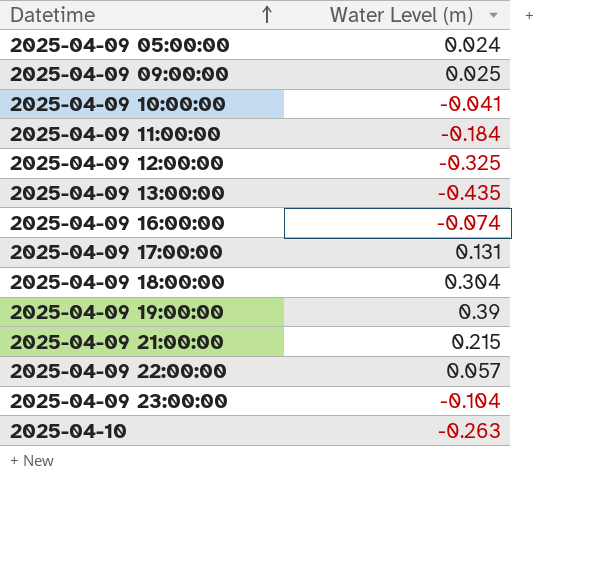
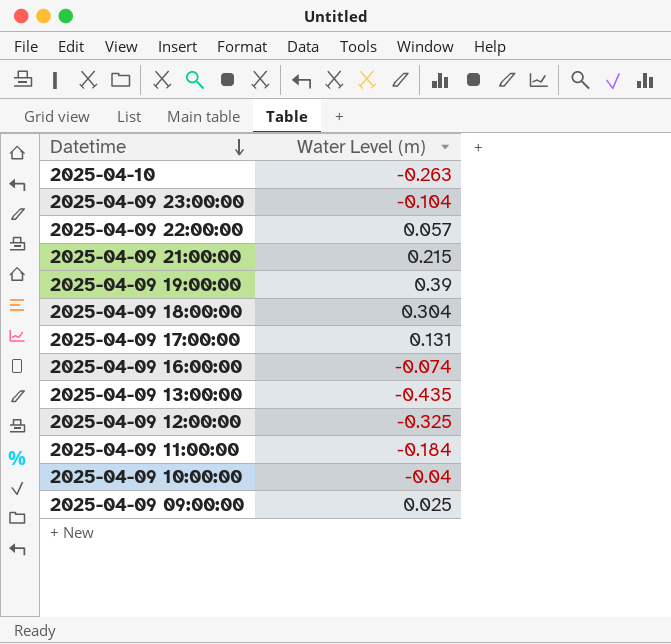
row order: Datetime ascending -> Datetime descending
row 2025-04-09 05:00:00: 0.024 -> none
2025-04-09 10:00:00 | Water Level (m): -0.041 -> -0.04

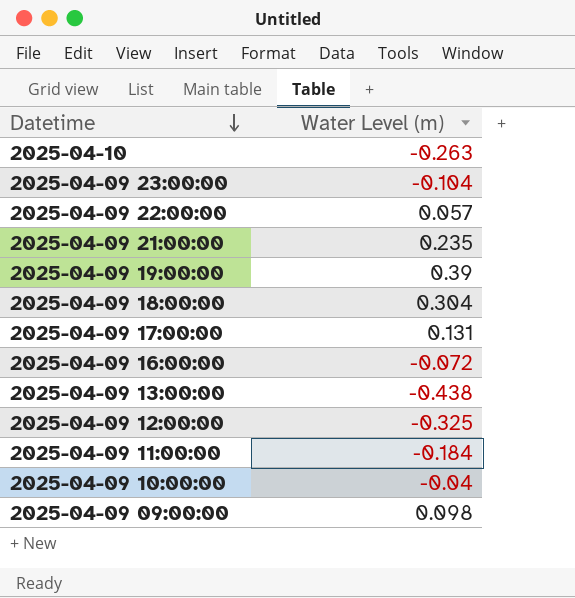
2025-04-09 21:00:00 | Water Level (m): 0.215 -> 0.235
2025-04-09 16:00:00 | Water Level (m): -0.074 -> -0.072
2025-04-09 13:00:00 | Water Level (m): -0.435 -> -0.438
2025-04-09 09:00:00 | Water Level (m): 0.025 -> 0.098

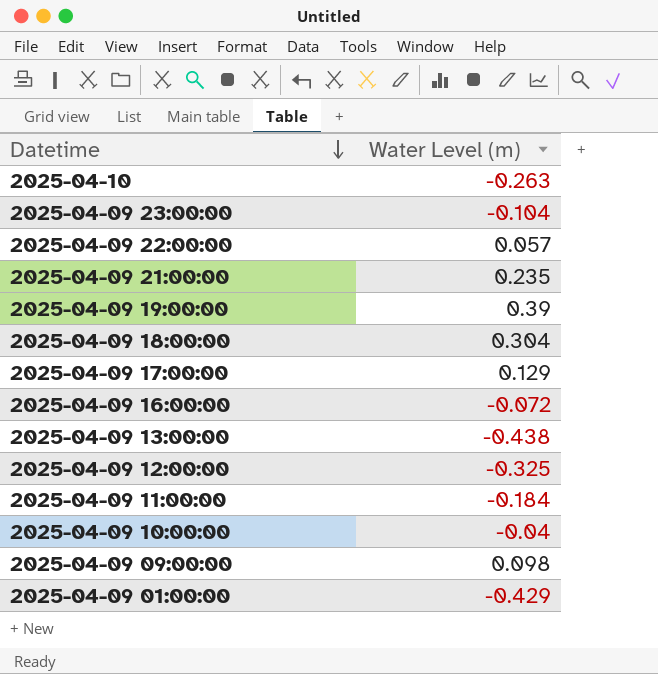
2025-04-09 17:00:00 | Water Level (m): 0.131 -> 0.129
row 2025-04-09 01:00:00: none -> -0.429

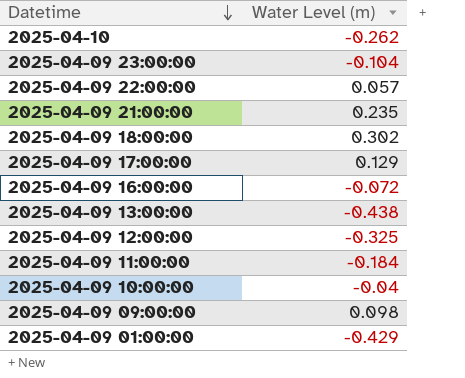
row 2025-04-09 19:00:00: 0.39 -> none
2025-04-10 | Water Level (m): -0.263 -> -0.262
2025-04-09 18:00:00 | Water Level (m): 0.304 -> 0.302

